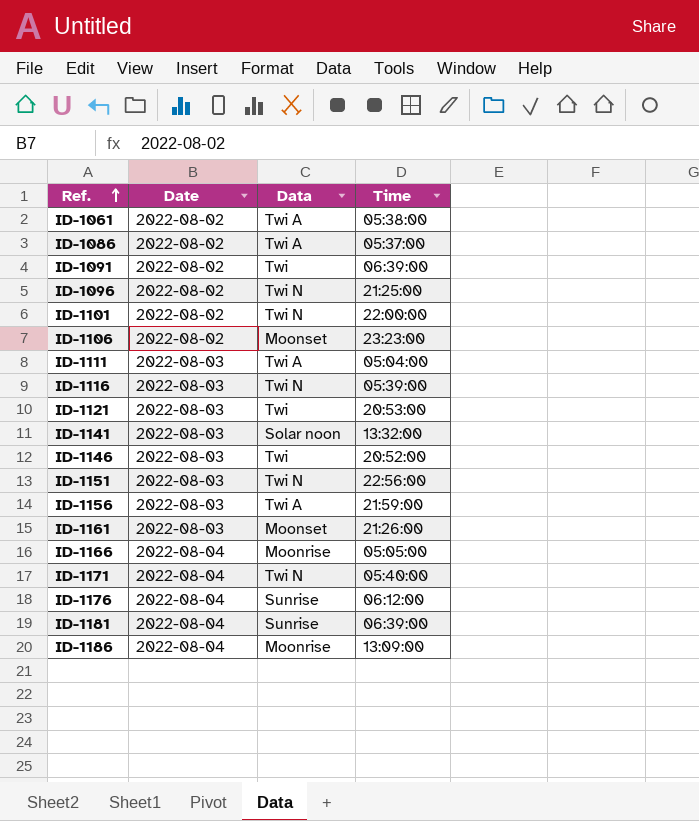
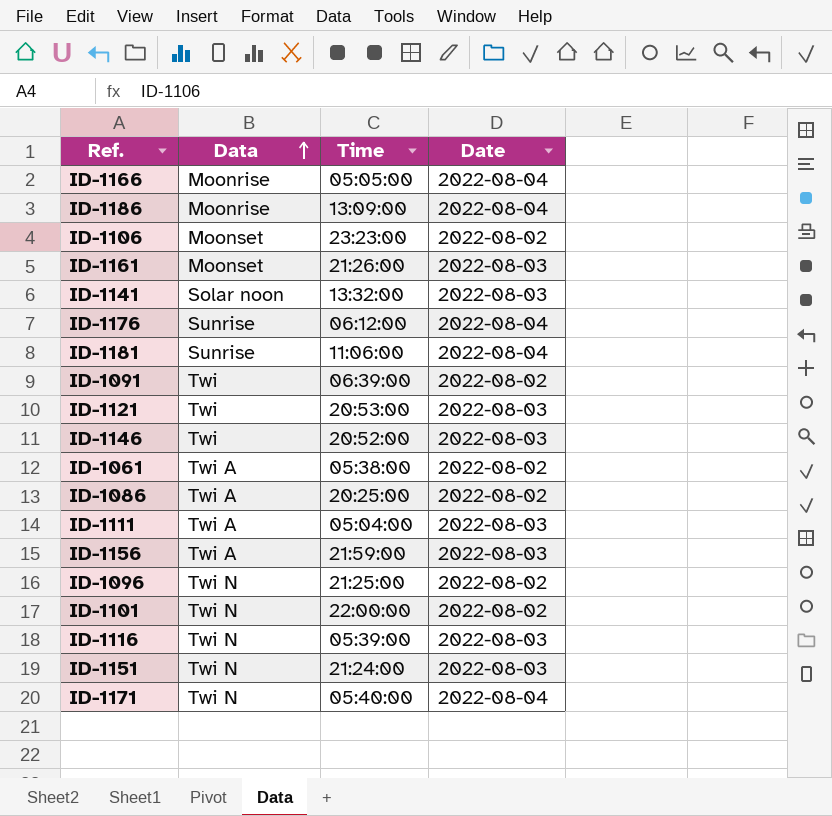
row order: Ref. ascending -> Data ascending
column Date | position: 2 -> 4
ID-1181 | Time: 06:39:00 -> 11:06:00
ID-1086 | Time: 05:37:00 -> 20:25:00
ID-1151 | Time: 22:56:00 -> 21:24:00

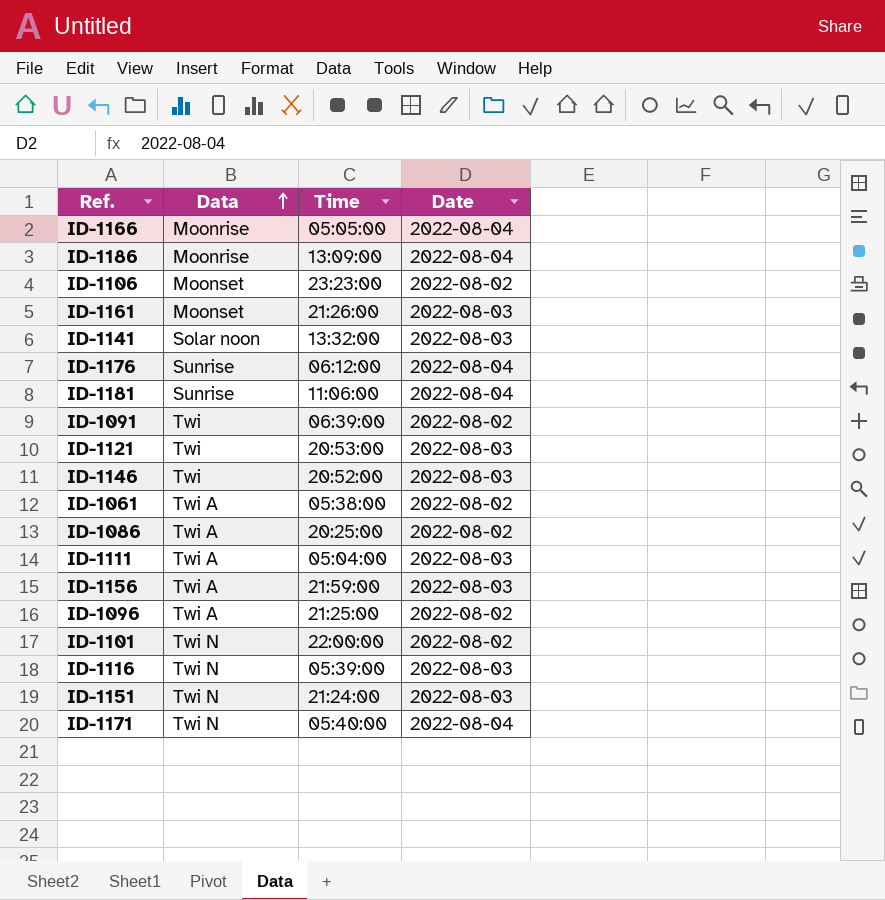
ID-1096 | Data: Twi N -> Twi A

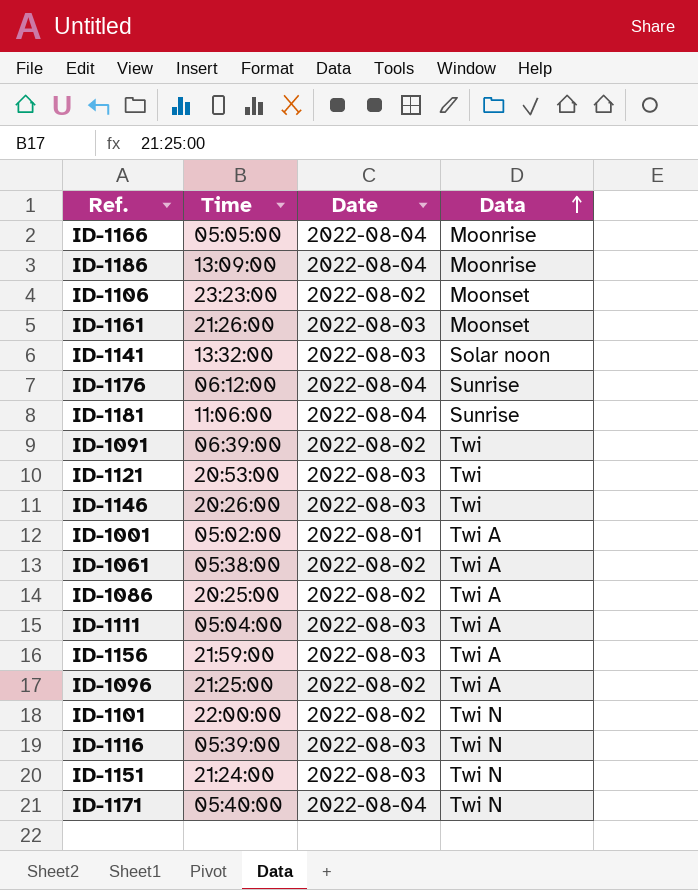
column Data | position: 2 -> 4
ID-1146 | Time: 20:52:00 -> 20:26:00
row ID-1001: none -> 05:02:00 | 2022-08-01 | Twi A

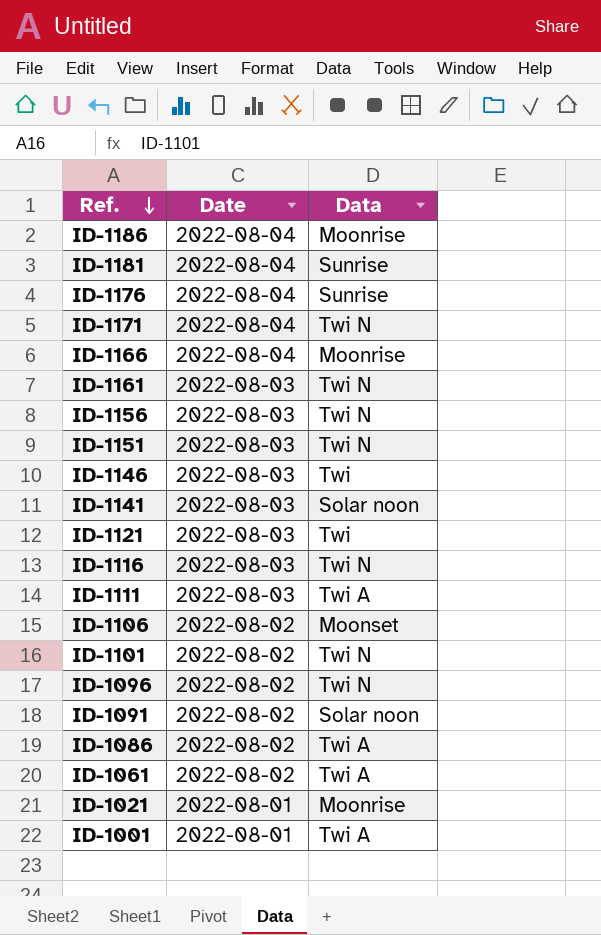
row order: Data ascending -> Ref. descending
column Time | position: 2 -> none
ID-1161 | Data: Moonset -> Twi N
ID-1156 | Data: Twi A -> Twi N
ID-1096 | Data: Twi A -> Twi N
ID-1091 | Data: Twi -> Solar noon
row ID-1021: none -> 2022-08-01 | Moonrise

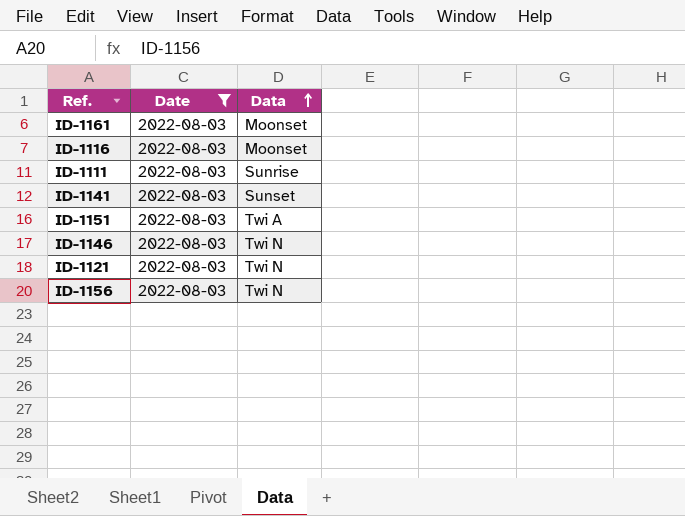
filter: none -> Date = 2022-08-03
row order: Ref. descending -> Data ascending
ID-1161 | Data: Twi N -> Moonset
ID-1116 | Data: Twi N -> Moonset
ID-1111 | Data: Twi A -> Sunrise
ID-1141 | Data: Solar noon -> Sunset
ID-1151 | Data: Twi N -> Twi A
ID-1146 | Data: Twi -> Twi N
ID-1121 | Data: Twi -> Twi N

